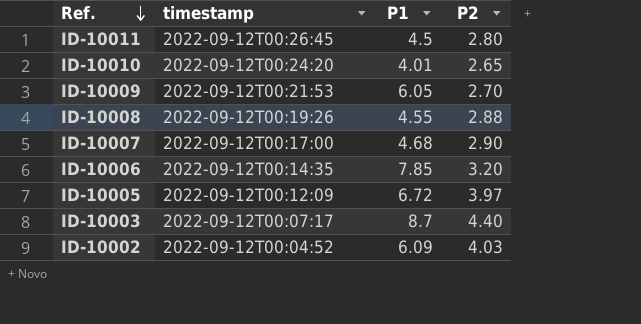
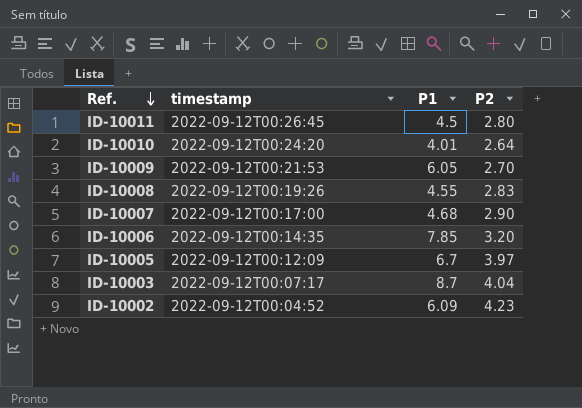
ID-10010 | P2: 2.65 -> 2.64
ID-10008 | P2: 2.88 -> 2.83
ID-10005 | P1: 6.72 -> 6.7
ID-10003 | P2: 4.40 -> 4.04
ID-10002 | P2: 4.03 -> 4.23

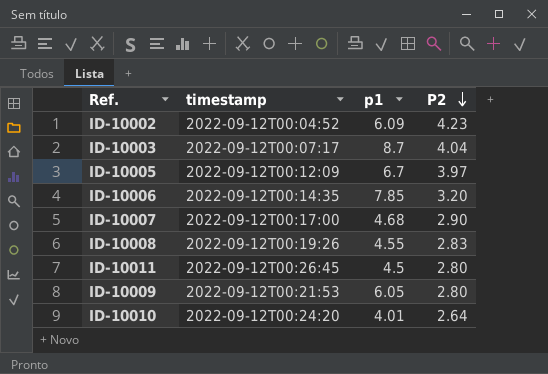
row order: Ref. descending -> P2 descending
column name: P1 -> p1
ID-10009 | P2: 2.70 -> 2.80

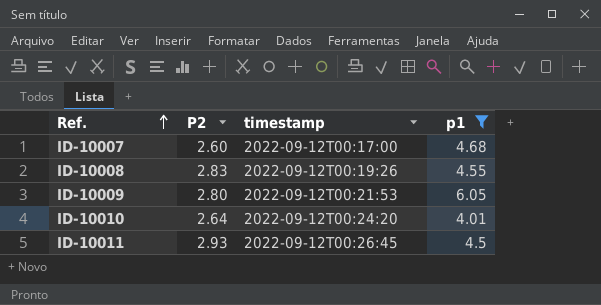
filter: none -> p1 <= 6.05
row order: P2 descending -> Ref. ascending
column P2 | position: 4 -> 2
ID-10007 | P2: 2.90 -> 2.60
ID-10011 | P2: 2.80 -> 2.93

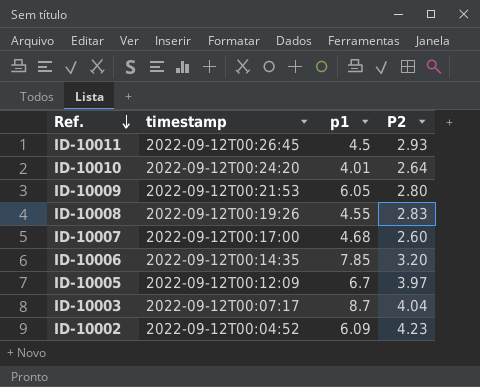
filter: p1 <= 6.05 -> none
row order: Ref. ascending -> Ref. descending
column P2 | position: 2 -> 4

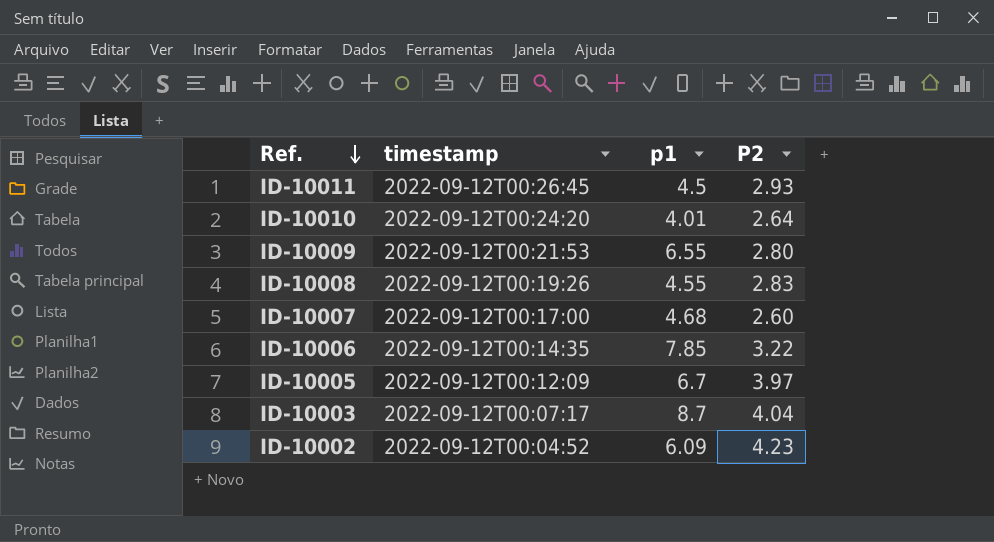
ID-10009 | p1: 6.05 -> 6.55
ID-10006 | P2: 3.20 -> 3.22

